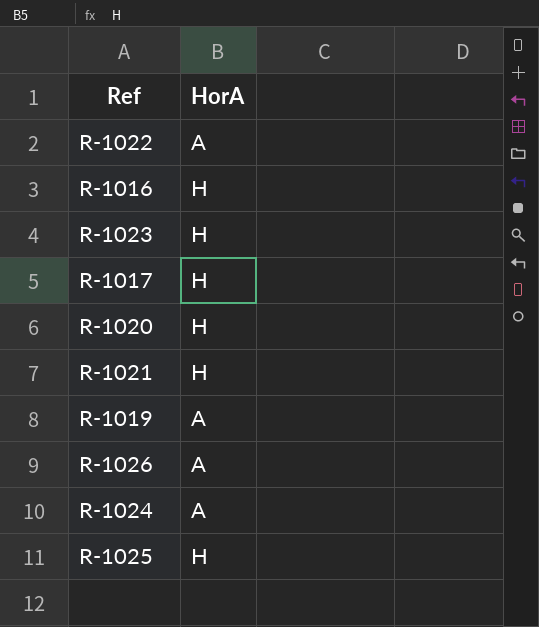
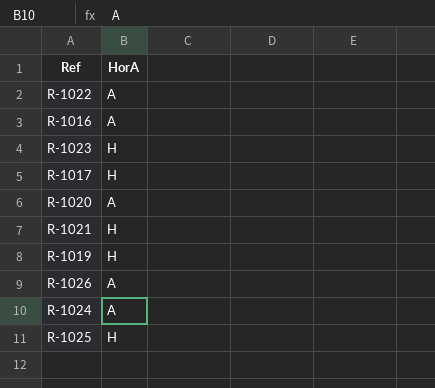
R-1016 | HorA: H -> A
R-1020 | HorA: H -> A
R-1019 | HorA: A -> H

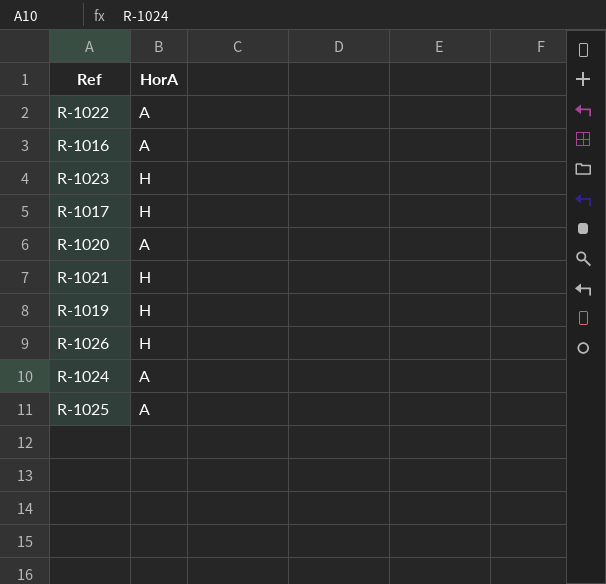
R-1026 | HorA: A -> H
R-1025 | HorA: H -> A

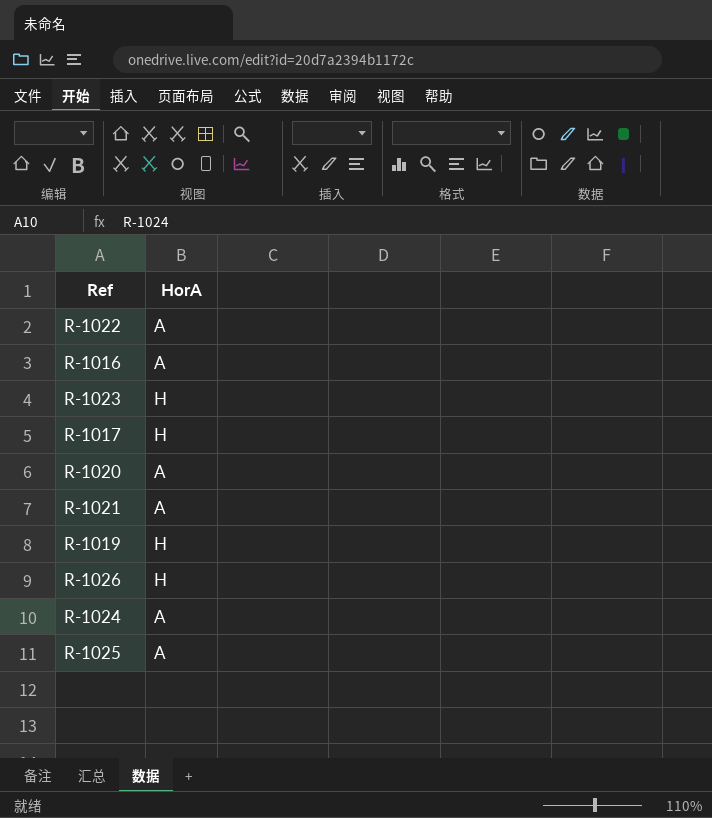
R-1021 | HorA: H -> A

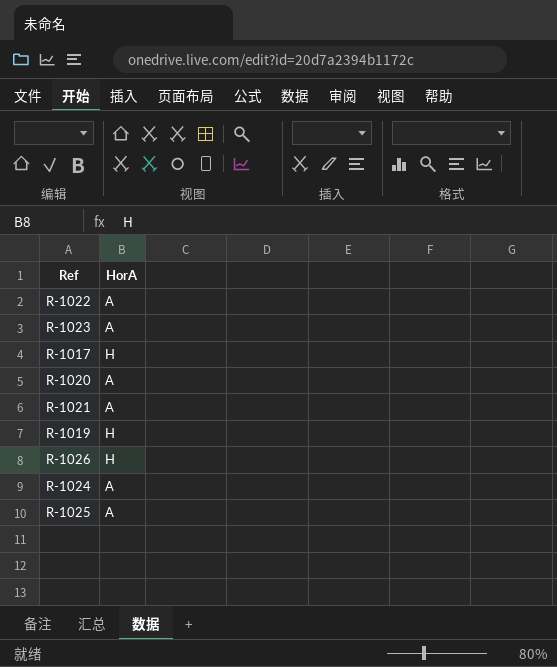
row R-1016: A -> none
R-1023 | HorA: H -> A

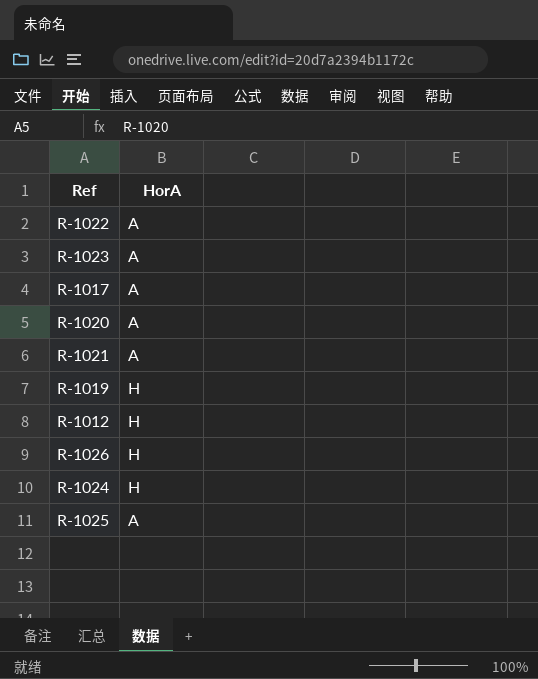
R-1017 | HorA: H -> A
row R-1012: none -> H
R-1024 | HorA: A -> H

